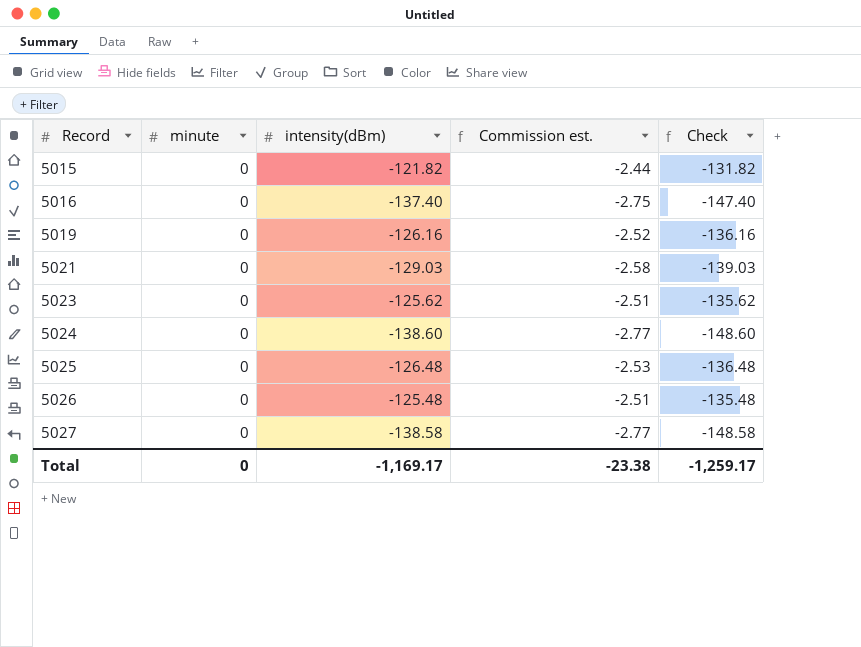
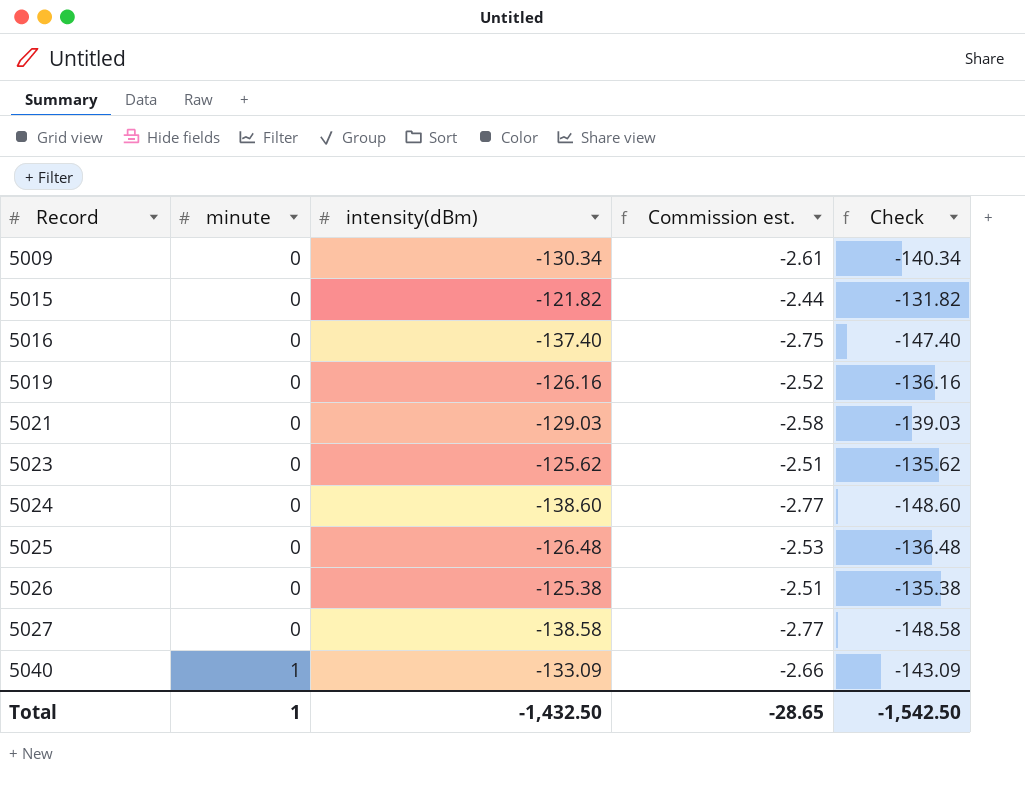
row 5009: none -> 0 | -130.34 | -2.61 | -140.34
5026 | intensity(dBm): -125.48 -> -125.38
5026 | Check: -135.48 -> -135.38
row 5040: none -> 1 | -133.09 | -2.66 | -143.09
Total | minute: 0 -> 1
Total | intensity(dBm): -1,169.17 -> -1,432.50
Total | Commission est.: -23.38 -> -28.65
Total | Check: -1,259.17 -> -1,542.50

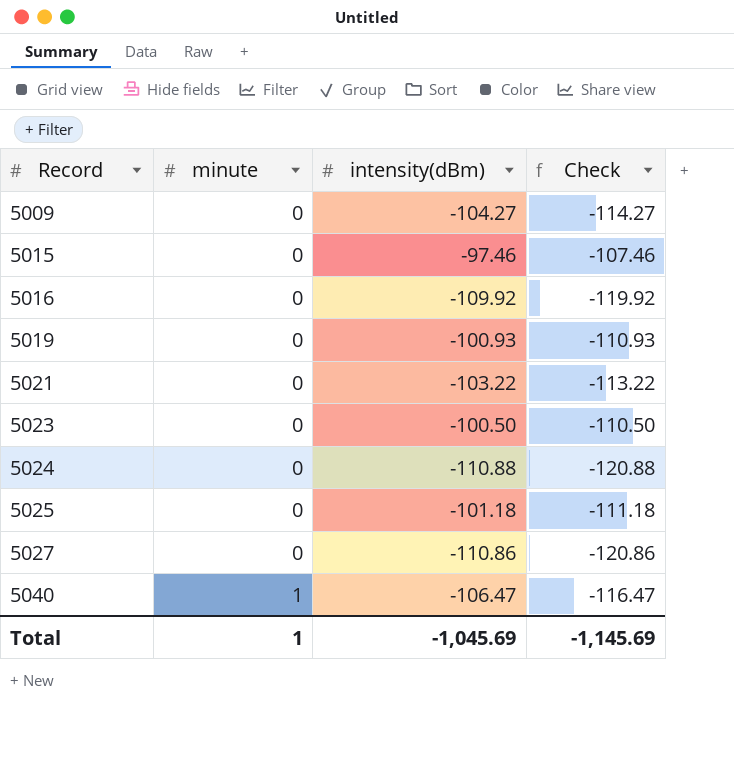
column Commission est. | formula: [intensity(dBm)] * 0.02 -> none
row 5026: 0 | -125.38 | -2.51 | -135.38 -> none
5009 | intensity(dBm): -130.34 -> -104.27
5009 | Check: -140.34 -> -114.27
5015 | intensity(dBm): -121.82 -> -97.46
5015 | Check: -131.82 -> -107.46
5016 | intensity(dBm): -137.40 -> -109.92
5016 | Check: -147.40 -> -119.92
5019 | intensity(dBm): -126.16 -> -100.93
5019 | Check: -136.16 -> -110.93
5021 | intensity(dBm): -129.03 -> -103.22
5021 | Check: -139.03 -> -113.22
5023 | intensity(dBm): -125.62 -> -100.50
5023 | Check: -135.62 -> -110.50
5024 | intensity(dBm): -138.60 -> -110.88
5024 | Check: -148.60 -> -120.88
5025 | intensity(dBm): -126.48 -> -101.18
5025 | Check: -136.48 -> -111.18
5027 | intensity(dBm): -138.58 -> -110.86
5027 | Check: -148.58 -> -120.86
5040 | intensity(dBm): -133.09 -> -106.47
5040 | Check: -143.09 -> -116.47
Total | intensity(dBm): -1,432.50 -> -1,045.69
Total | Check: -1,542.50 -> -1,145.69

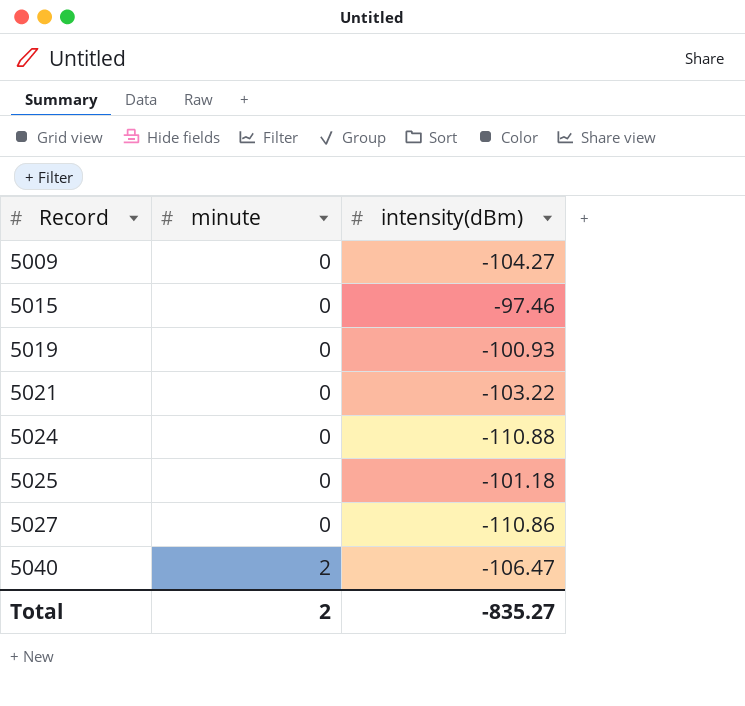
column Check | formula: [intensity(dBm)] - 10 -> none
row 5016: 0 | -109.92 | -119.92 -> none
row 5023: 0 | -100.50 | -110.50 -> none
5040 | minute: 1 -> 2
Total | minute: 1 -> 2
Total | intensity(dBm): -1,045.69 -> -835.27

